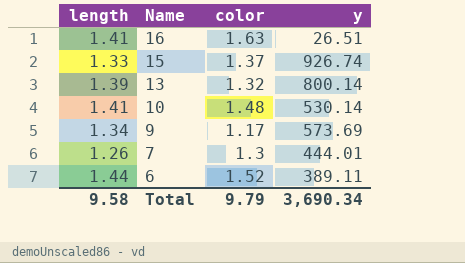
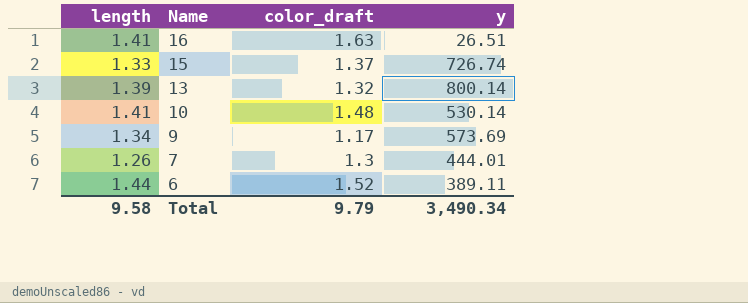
column name: color -> color_draft
15 | y: 926.74 -> 726.74
Total | y: 3,690.34 -> 3,490.34

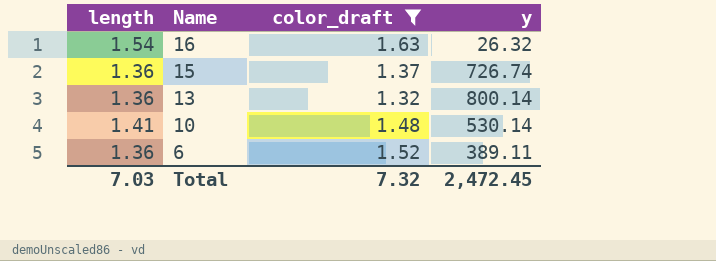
filter: none -> color_draft >= 1.32
16 | length: 1.41 -> 1.54
16 | y: 26.51 -> 26.32
15 | length: 1.33 -> 1.36
13 | length: 1.39 -> 1.36
6 | length: 1.44 -> 1.36
Total | length: 9.58 -> 7.03
Total | color_draft: 9.79 -> 7.32
Total | y: 3,490.34 -> 2,472.45

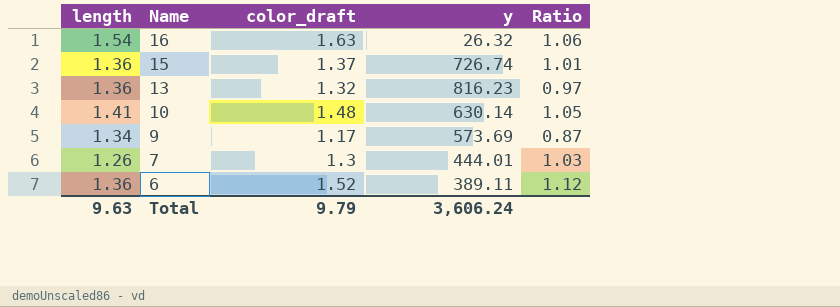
filter: color_draft >= 1.32 -> none
column Ratio | formula: none -> [color_draft] / [length]
13 | y: 800.14 -> 816.23
10 | y: 530.14 -> 630.14
Total | length: 7.03 -> 9.63
Total | color_draft: 7.32 -> 9.79
Total | y: 2,472.45 -> 3,606.24

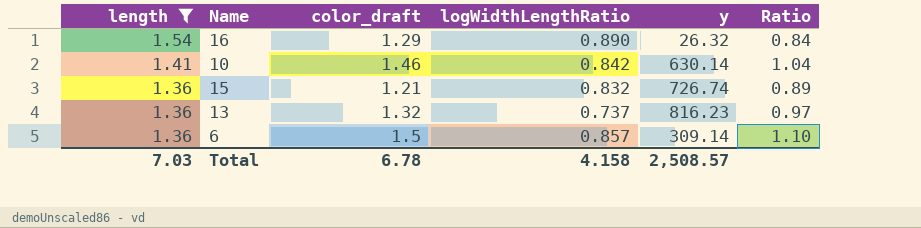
filter: none -> length >= 1.36
row order: Name descending -> length descending
column logWidthLengthRatio | position: none -> 4
16 | color_draft: 1.63 -> 1.29
16 | Ratio: 1.06 -> 0.84
10 | color_draft: 1.48 -> 1.46
10 | Ratio: 1.05 -> 1.04
15 | color_draft: 1.37 -> 1.21
15 | Ratio: 1.01 -> 0.89
6 | color_draft: 1.52 -> 1.5
6 | y: 389.11 -> 309.14
6 | Ratio: 1.12 -> 1.10
Total | length: 9.63 -> 7.03
Total | color_draft: 9.79 -> 6.78
Total | y: 3,606.24 -> 2,508.57

